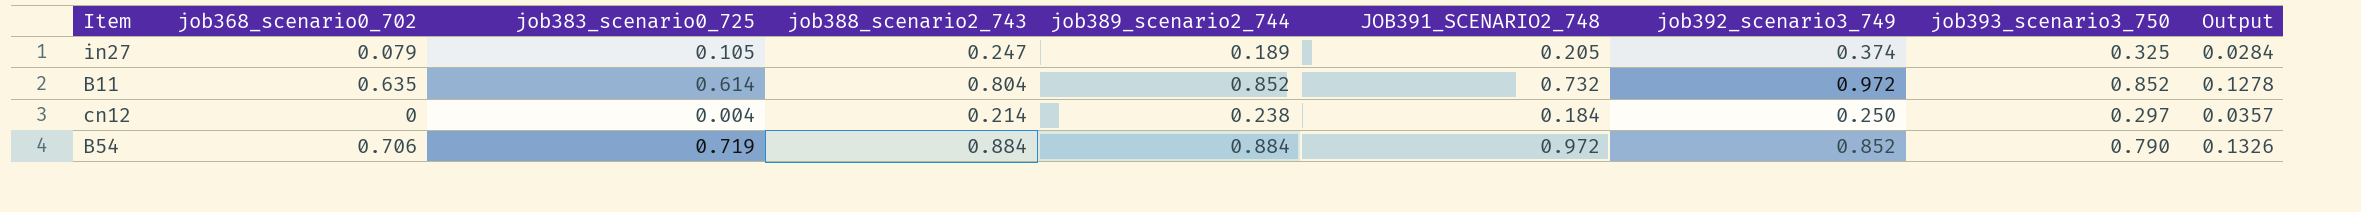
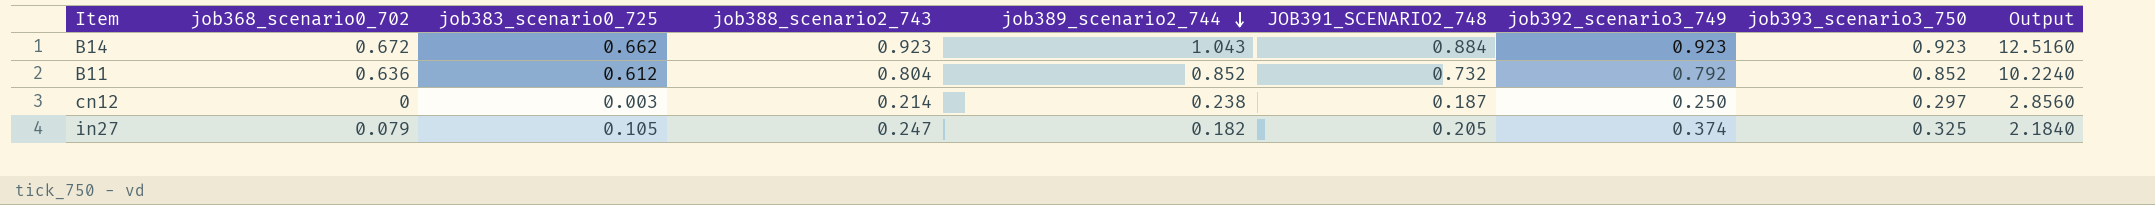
row order: none -> job389_scenario2_744 descending
column Output | formula: [job389_scenario2_744] * 0.15 -> [job389_scenario2_744] * 12
row B54: 0.706 | 0.719 | 0.884 | 0.884 | 0.972 | 0.852 | 0.790 | 0.1326 -> none
row B14: none -> 0.672 | 0.662 | 0.923 | 1.043 | 0.884 | 0.923 | 0.923 | 12.5160
B11 | job368_scenario0_702: 0.635 -> 0.636
B11 | job383_scenario0_725: 0.614 -> 0.612
B11 | job392_scenario3_749: 0.972 -> 0.792
cn12 | job383_scenario0_725: 0.004 -> 0.003
cn12 | JOB391_SCENARIO2_748: 0.184 -> 0.187
in27 | job389_scenario2_744: 0.189 -> 0.182

